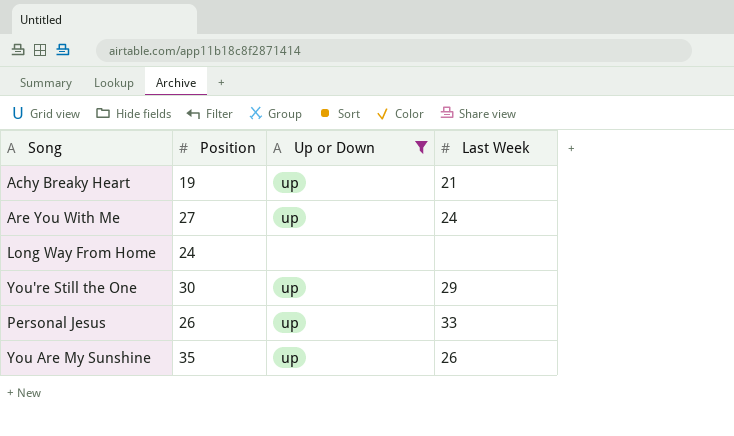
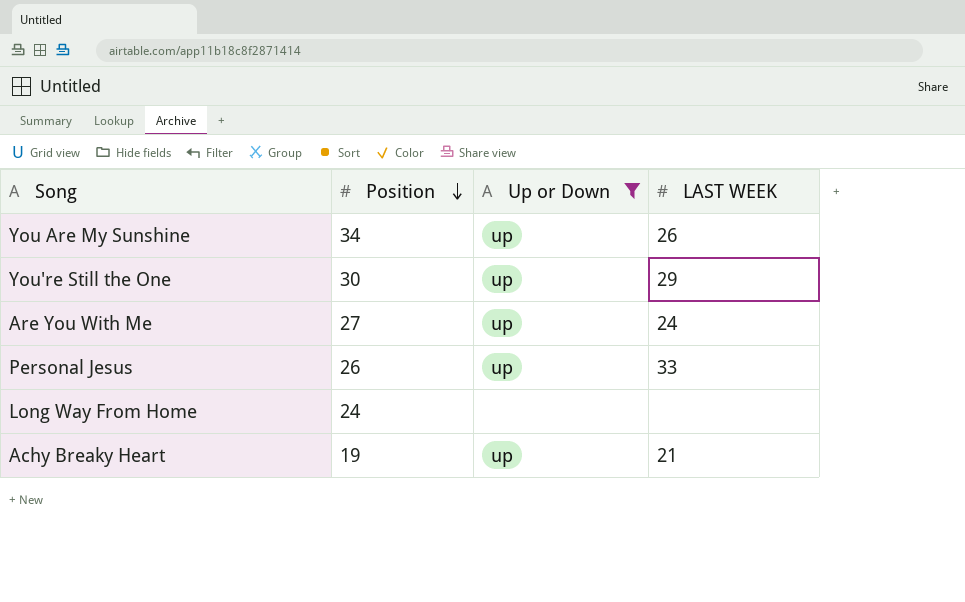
row order: none -> Position descending
column name: Last Week -> LAST WEEK
You Are My Sunshine | Position: 35 -> 34

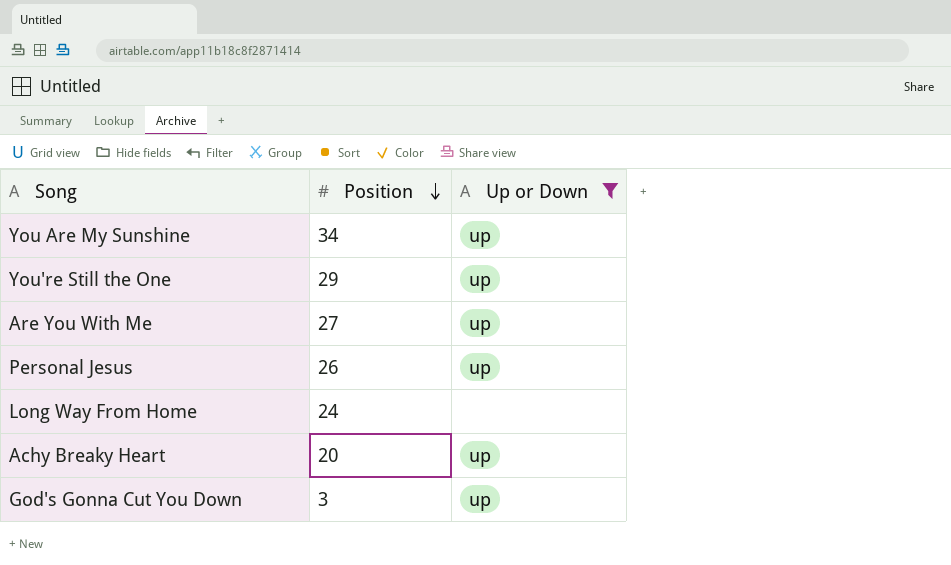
column LAST WEEK | position: 4 -> none
You're Still the One | Position: 30 -> 29
Achy Breaky Heart | Position: 19 -> 20
row God's Gonna Cut You Down: none -> 3 | up

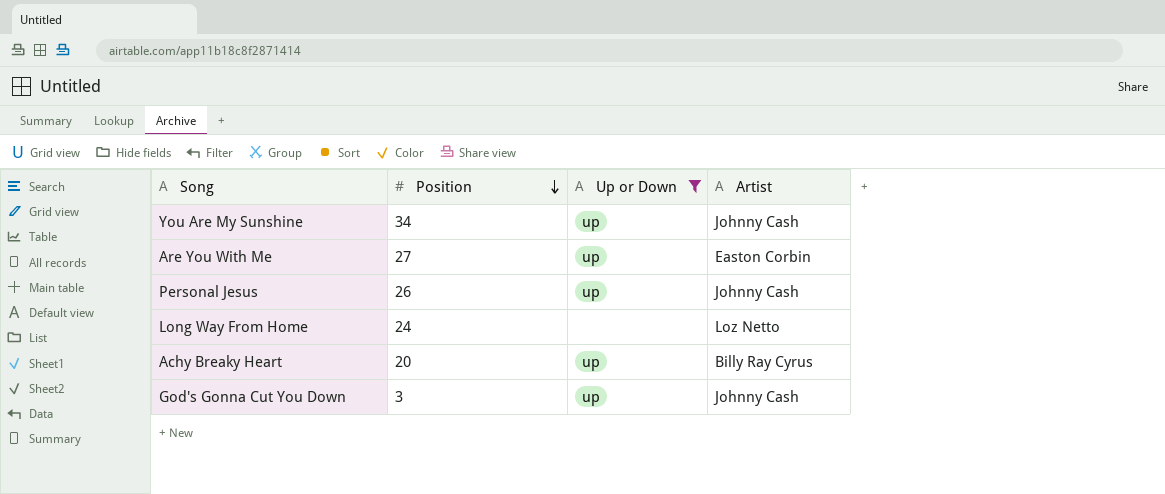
column Artist | position: none -> 4
row You're Still the One: 29 | up -> none

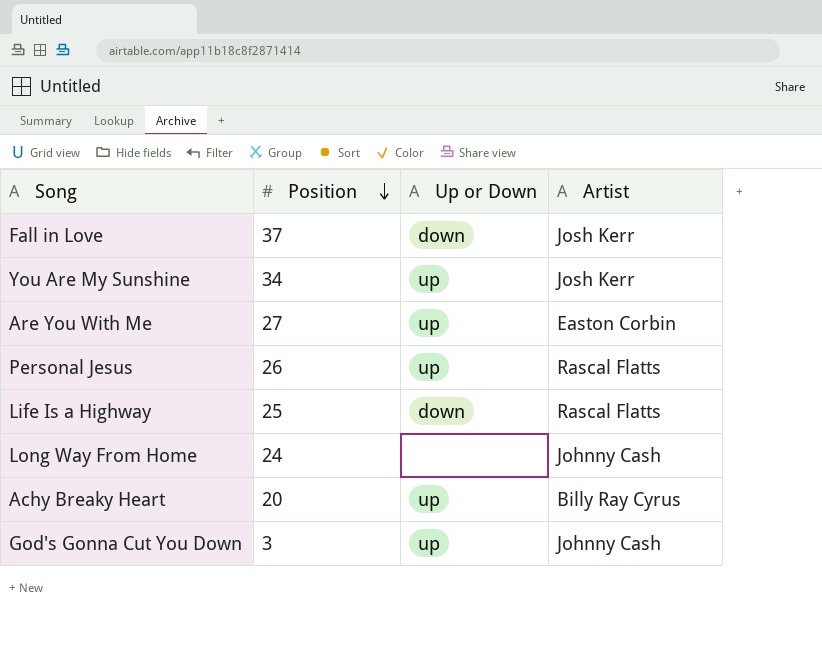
filter: Up or Down != down -> none
You Are My Sunshine | Artist: Johnny Cash -> Josh Kerr
Personal Jesus | Artist: Johnny Cash -> Rascal Flatts
Long Way From Home | Artist: Loz Netto -> Johnny Cash

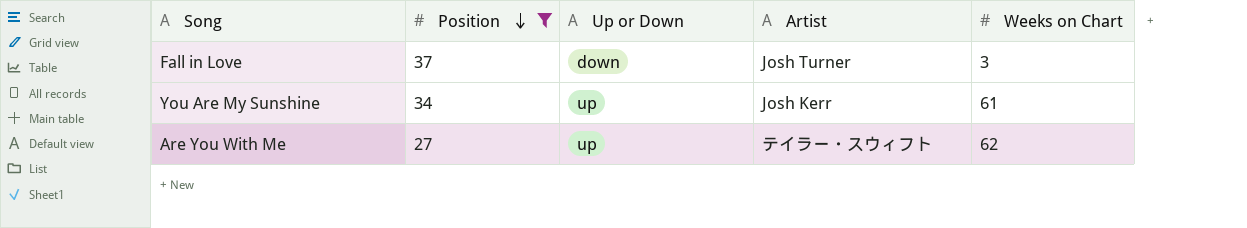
filter: none -> Position >= 27
column Weeks on Chart | position: none -> 5
Fall in Love | Artist: Josh Kerr -> Josh Turner
Are You With Me | Artist: Easton Corbin -> テイラー・スウィフト

